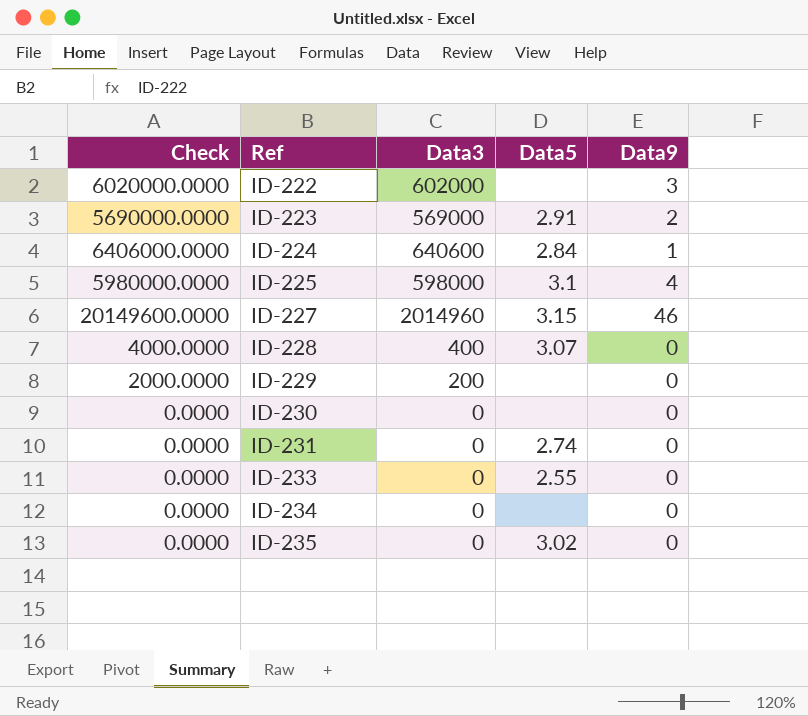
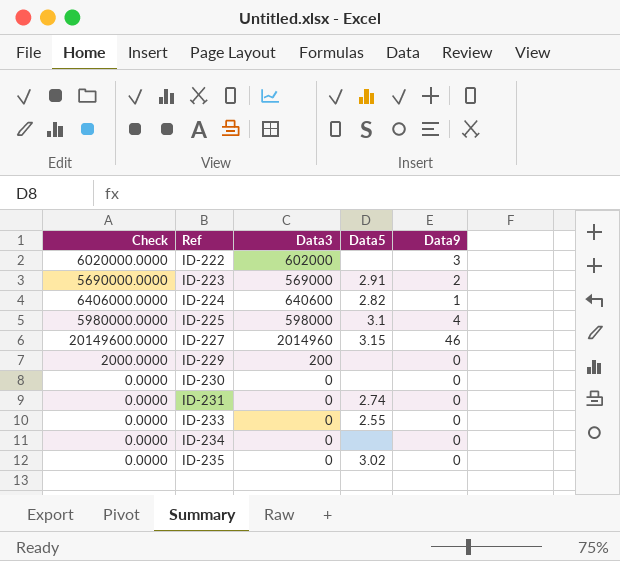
row ID-228: 4000.0000 | 400 | 3.07 | 0 -> none
ID-224 | Data5: 2.84 -> 2.82

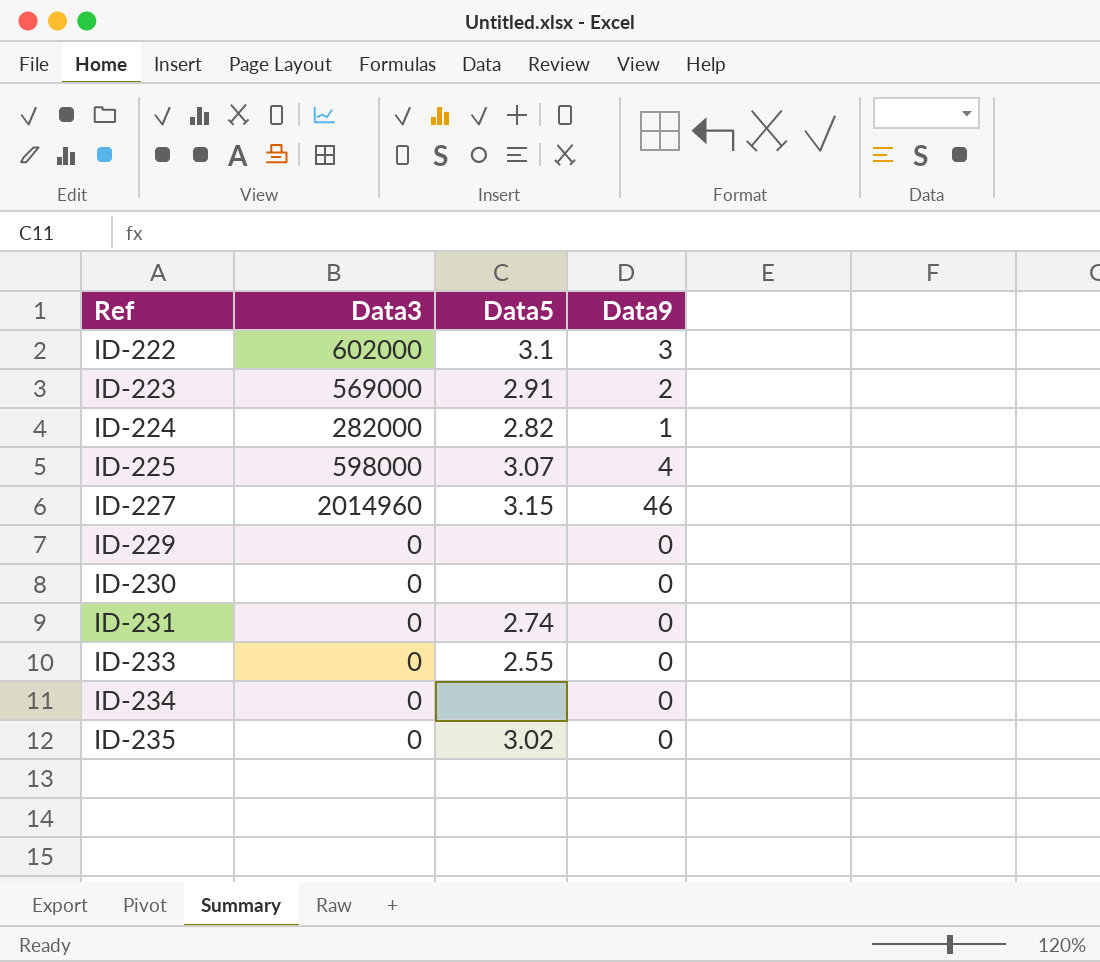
column Check | formula: [Data3] * 10 -> none
ID-222 | Data5: none -> 3.1
ID-224 | Data3: 640600 -> 282000
ID-225 | Data5: 3.1 -> 3.07
ID-229 | Data3: 200 -> 0

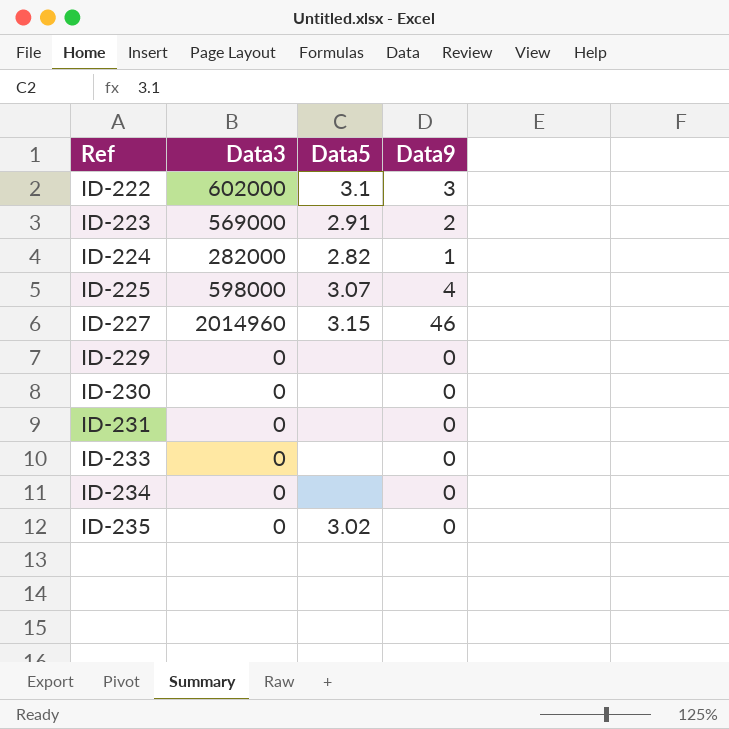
ID-231 | Data5: 2.74 -> none
ID-233 | Data5: 2.55 -> none

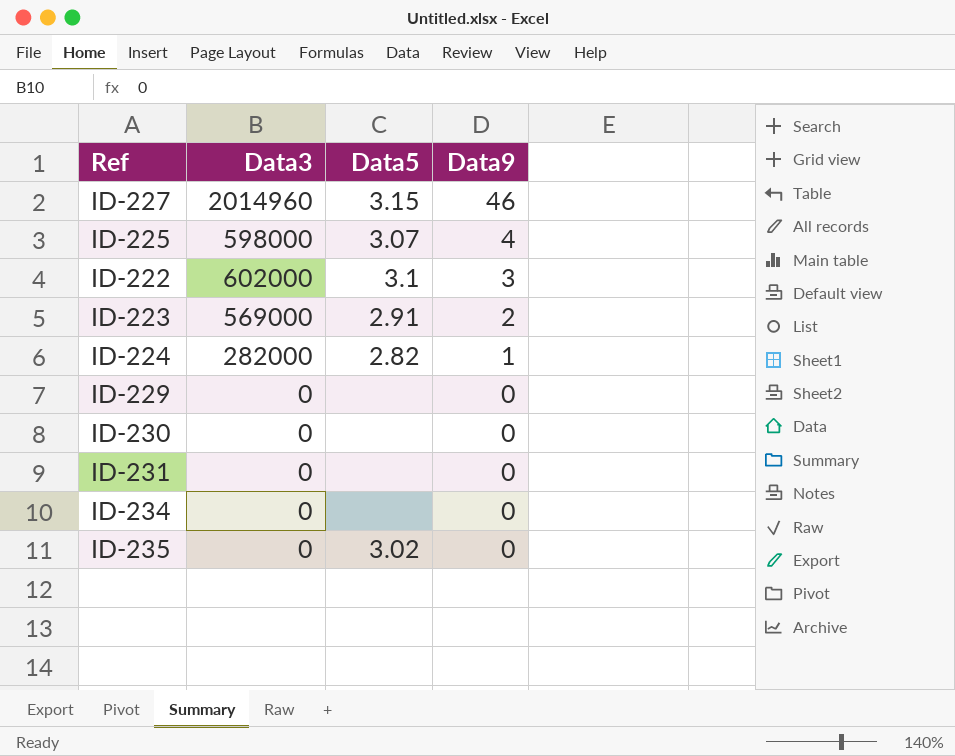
row order: Ref ascending -> Data9 descending
row ID-233: 0 | none | 0 -> none

